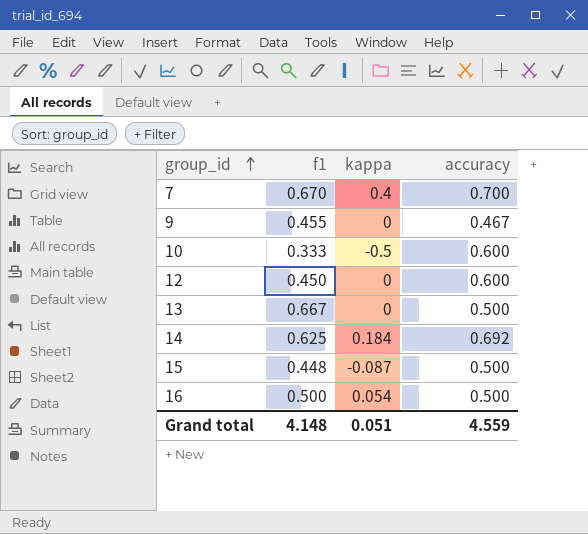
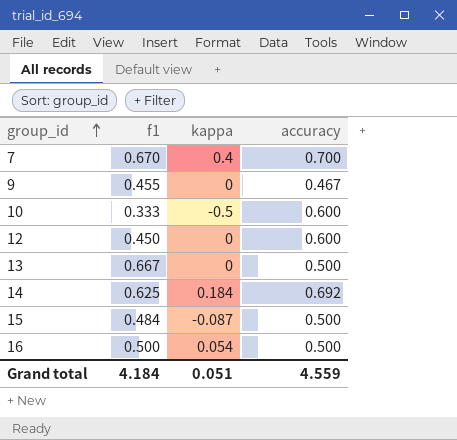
15 | f1: 0.448 -> 0.484
Grand total | f1: 4.148 -> 4.184

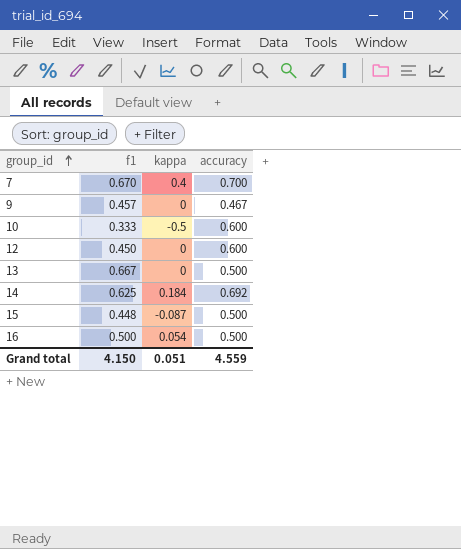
9 | f1: 0.455 -> 0.457
15 | f1: 0.484 -> 0.448
Grand total | f1: 4.184 -> 4.150

